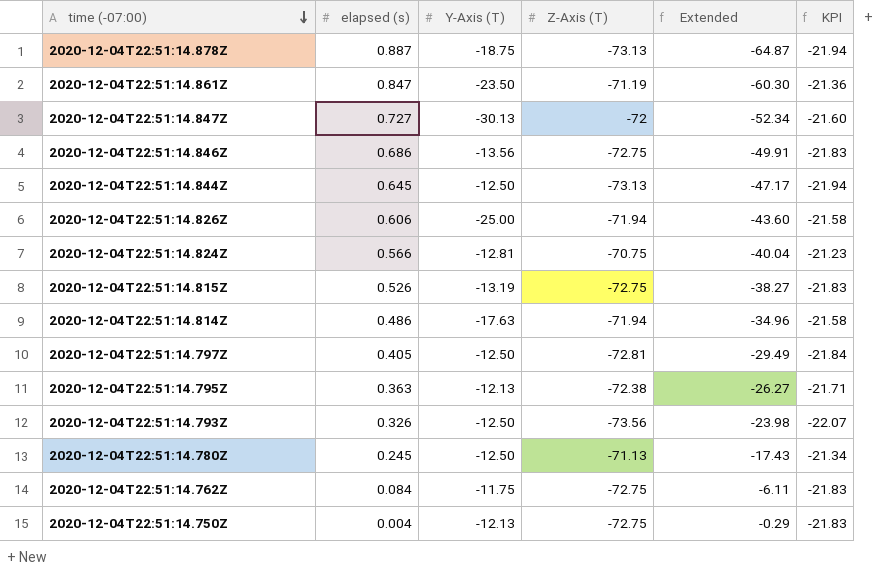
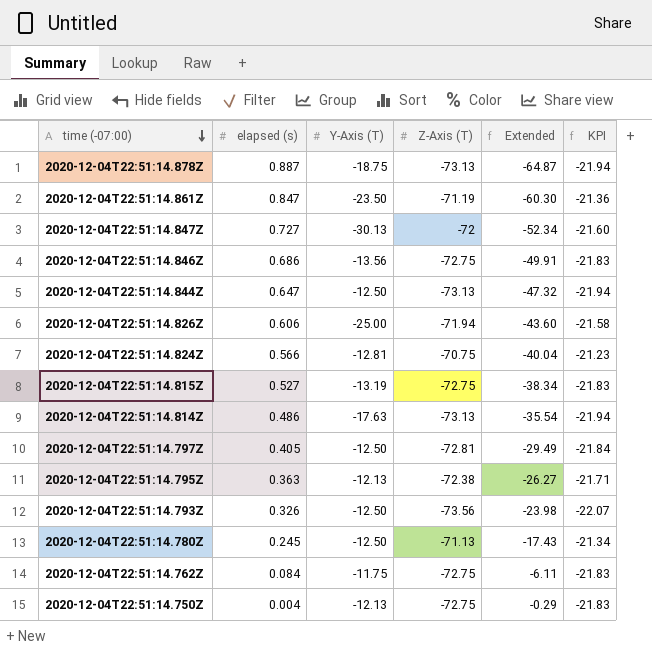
2020-12-04T22:51:14.844Z | elapsed (s): 0.645 -> 0.647
2020-12-04T22:51:14.844Z | Extended: -47.17 -> -47.32
2020-12-04T22:51:14.815Z | elapsed (s): 0.526 -> 0.527
2020-12-04T22:51:14.815Z | Extended: -38.27 -> -38.34
2020-12-04T22:51:14.814Z | Z-Axis (T): -71.94 -> -73.13
2020-12-04T22:51:14.814Z | Extended: -34.96 -> -35.54
2020-12-04T22:51:14.814Z | KPI: -21.58 -> -21.94

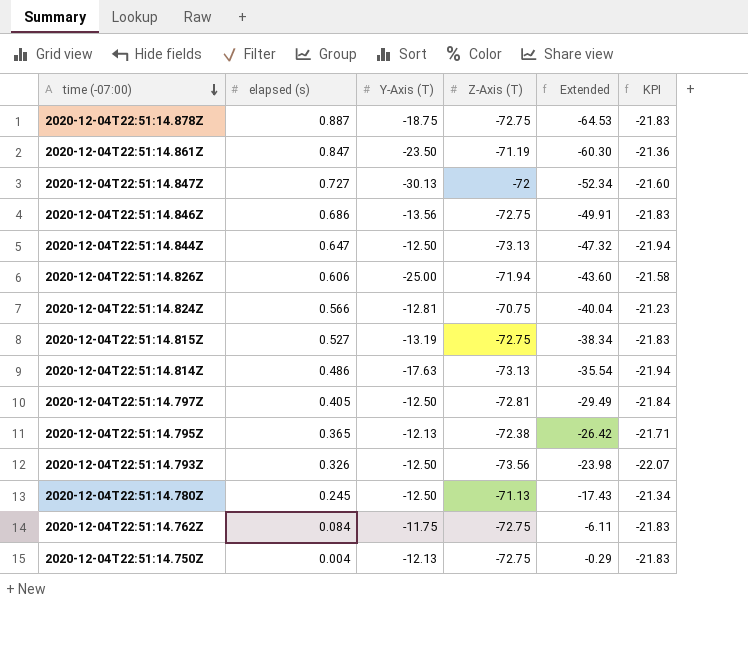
2020-12-04T22:51:14.878Z | Z-Axis (T): -73.13 -> -72.75
2020-12-04T22:51:14.878Z | Extended: -64.87 -> -64.53
2020-12-04T22:51:14.878Z | KPI: -21.94 -> -21.83
2020-12-04T22:51:14.795Z | elapsed (s): 0.363 -> 0.365
2020-12-04T22:51:14.795Z | Extended: -26.27 -> -26.42

